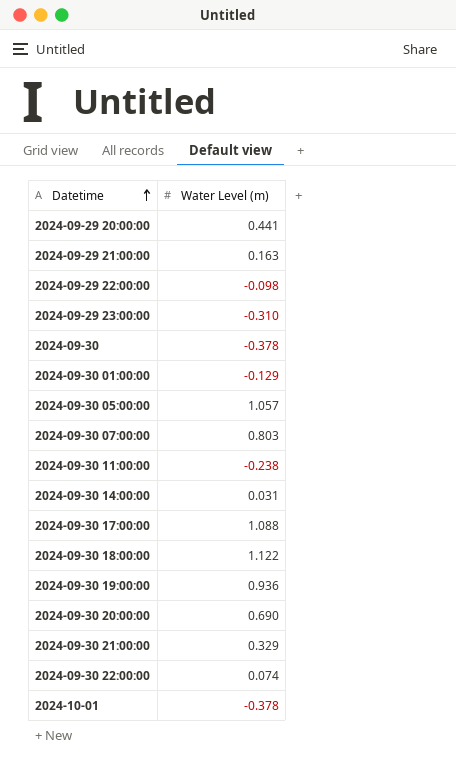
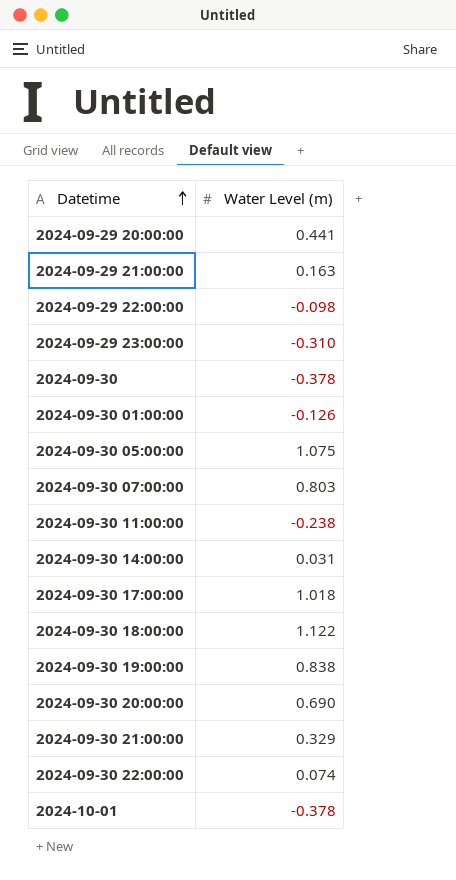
2024-09-30 01:00:00 | Water Level (m): -0.129 -> -0.126
2024-09-30 05:00:00 | Water Level (m): 1.057 -> 1.075
2024-09-30 17:00:00 | Water Level (m): 1.088 -> 1.018
2024-09-30 19:00:00 | Water Level (m): 0.936 -> 0.838

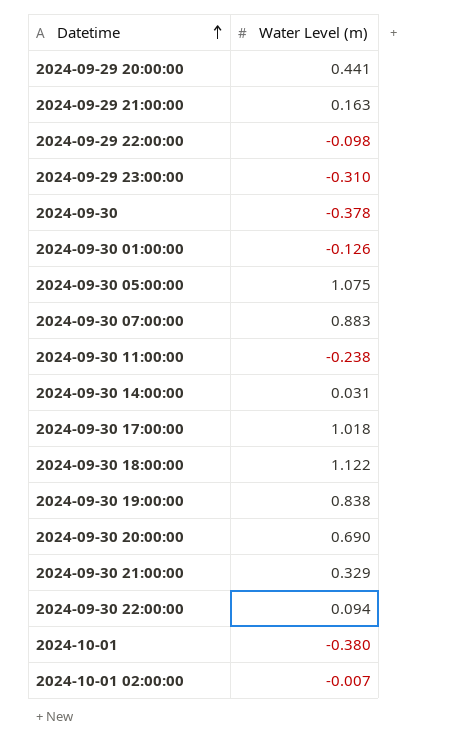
2024-09-30 07:00:00 | Water Level (m): 0.803 -> 0.883
2024-09-30 22:00:00 | Water Level (m): 0.074 -> 0.094
2024-10-01 | Water Level (m): -0.378 -> -0.380
row 2024-10-01 02:00:00: none -> -0.007

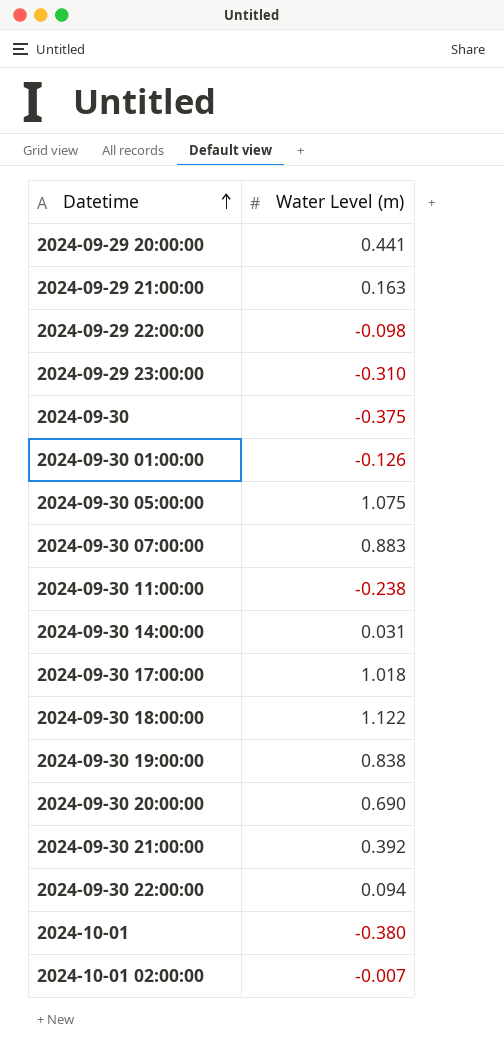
2024-09-30 | Water Level (m): -0.378 -> -0.375
2024-09-30 21:00:00 | Water Level (m): 0.329 -> 0.392

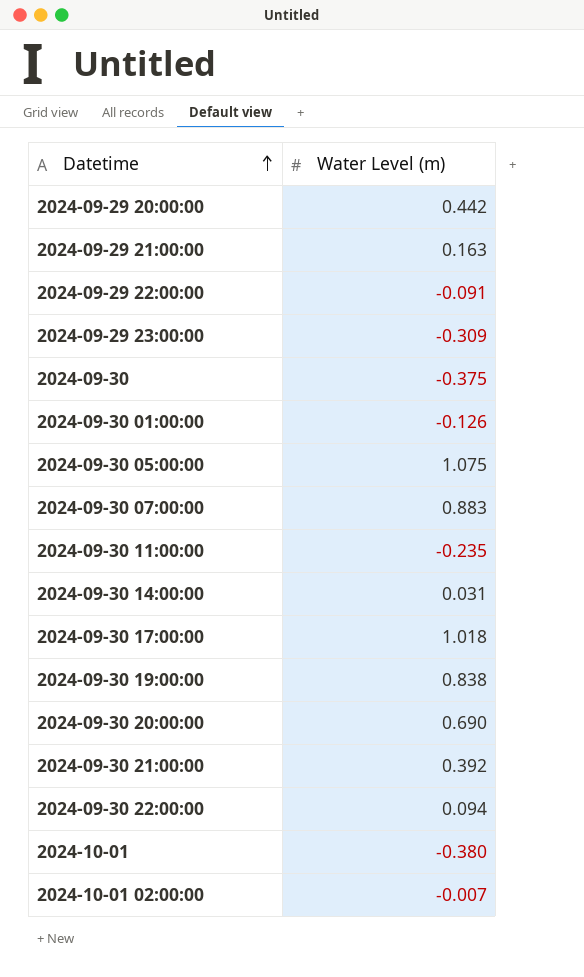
row 2024-09-30 18:00:00: 1.122 -> none
2024-09-29 20:00:00 | Water Level (m): 0.441 -> 0.442
2024-09-29 22:00:00 | Water Level (m): -0.098 -> -0.091
2024-09-29 23:00:00 | Water Level (m): -0.310 -> -0.309
2024-09-30 11:00:00 | Water Level (m): -0.238 -> -0.235

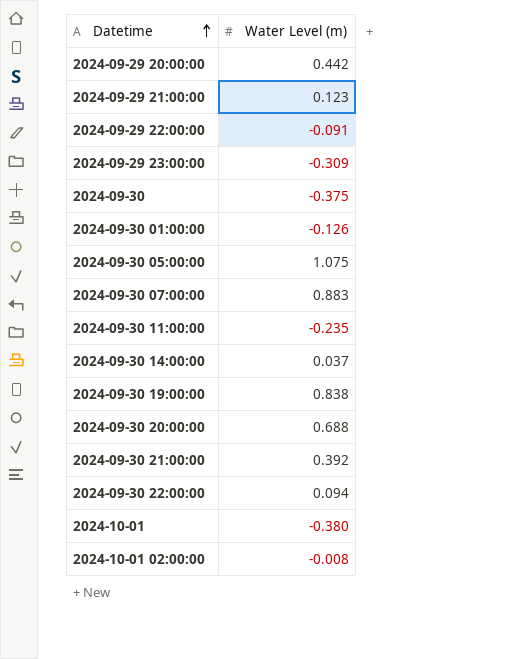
row 2024-09-30 17:00:00: 1.018 -> none
2024-09-29 21:00:00 | Water Level (m): 0.163 -> 0.123
2024-09-30 14:00:00 | Water Level (m): 0.031 -> 0.037
2024-09-30 20:00:00 | Water Level (m): 0.690 -> 0.688
2024-10-01 02:00:00 | Water Level (m): -0.007 -> -0.008

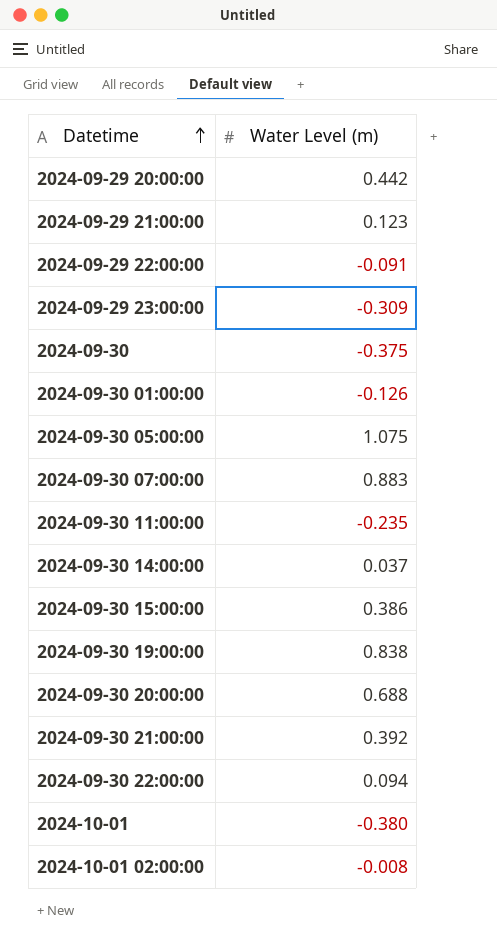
row 2024-09-30 15:00:00: none -> 0.386

